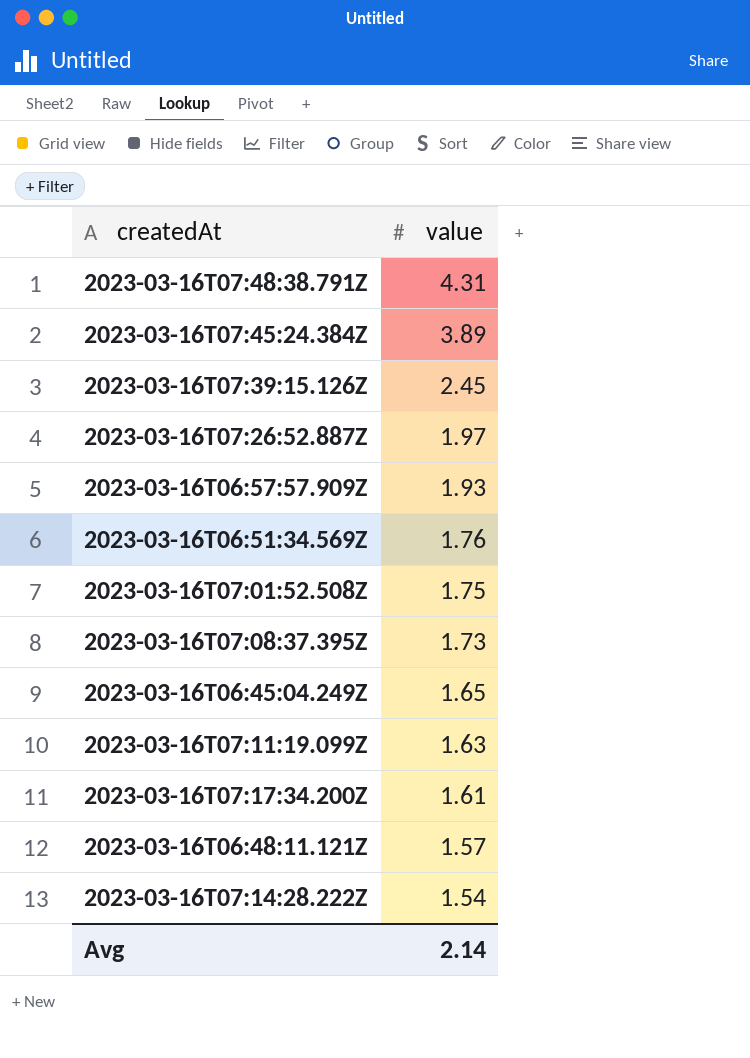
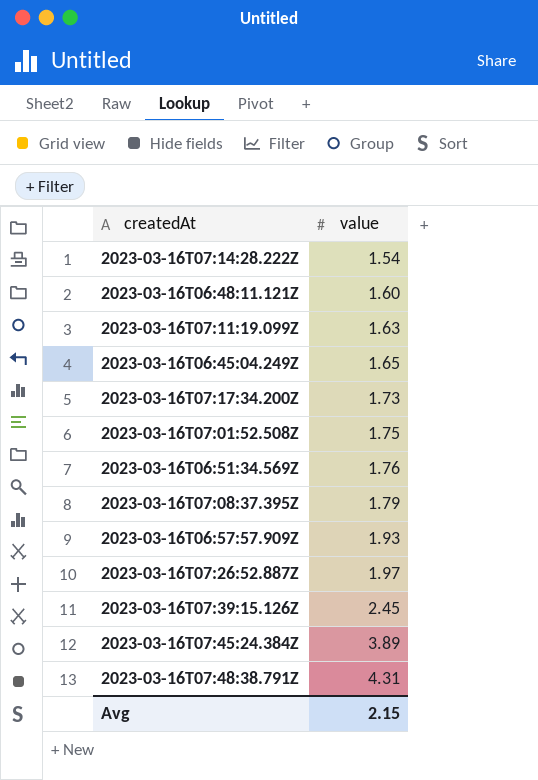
row order: value descending -> value ascending
2023-03-16T06:48:11.121Z | value: 1.57 -> 1.60
2023-03-16T07:17:34.200Z | value: 1.61 -> 1.73
2023-03-16T07:08:37.395Z | value: 1.73 -> 1.79
Avg | value: 2.14 -> 2.15

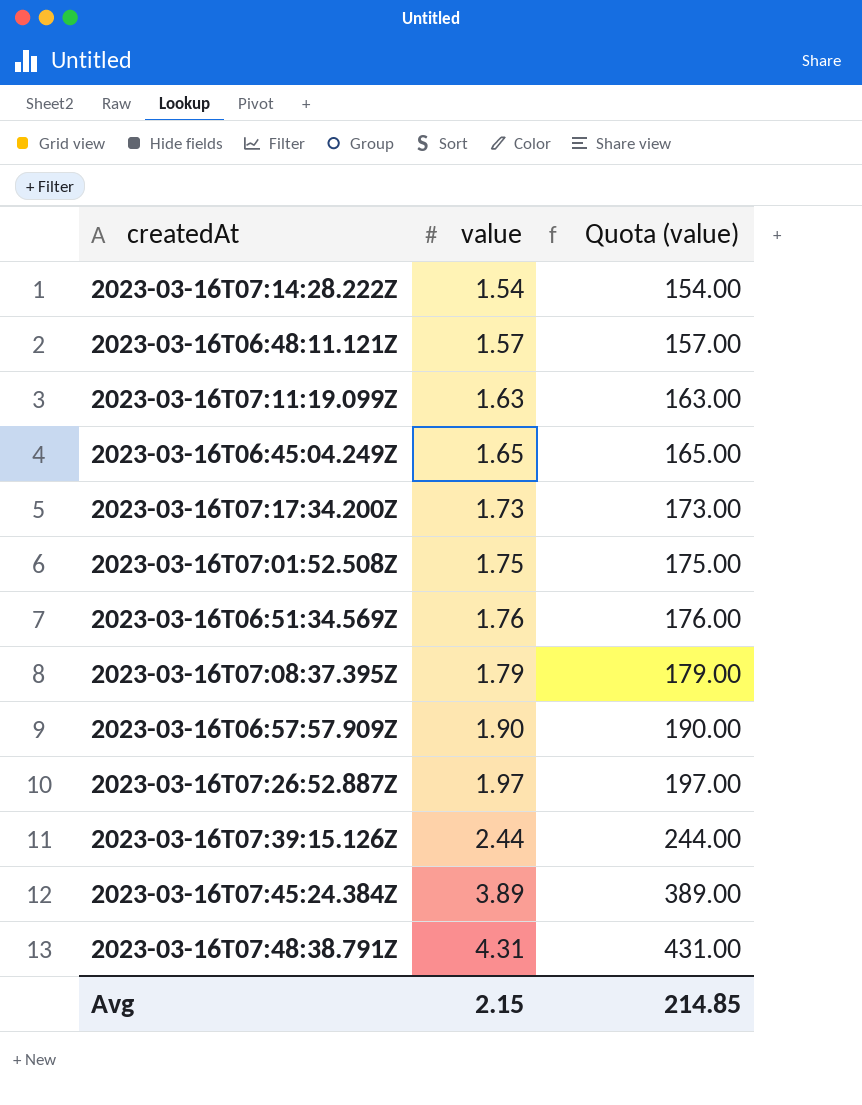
column Quota (value) | formula: none -> [value] * 100
2023-03-16T06:48:11.121Z | value: 1.60 -> 1.57
2023-03-16T06:57:57.909Z | value: 1.93 -> 1.90
2023-03-16T07:39:15.126Z | value: 2.45 -> 2.44

